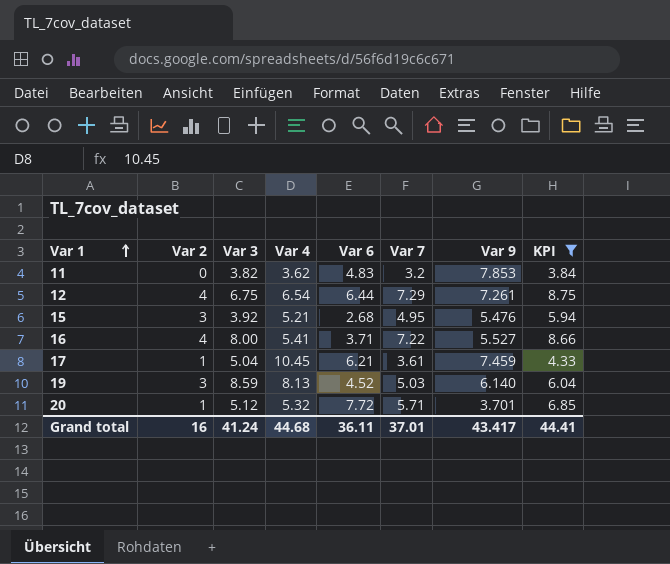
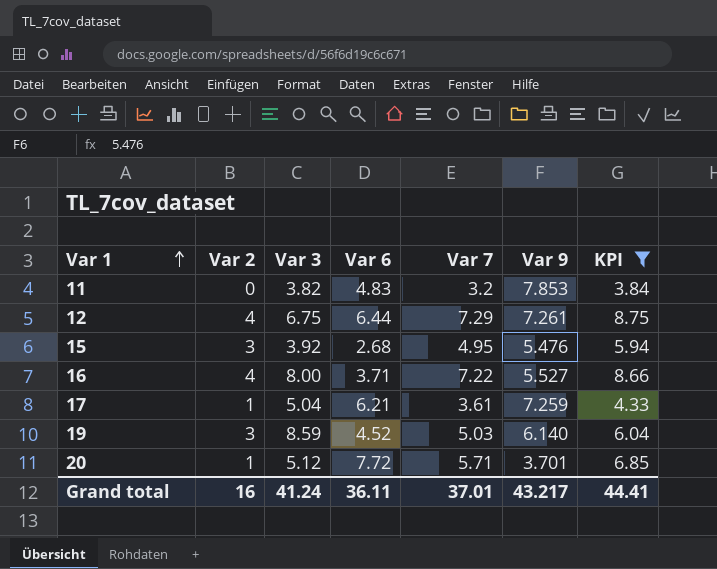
column Var 4 | position: 4 -> none
17 | Var 9: 7.459 -> 7.259
Grand total | Var 9: 43.417 -> 43.217

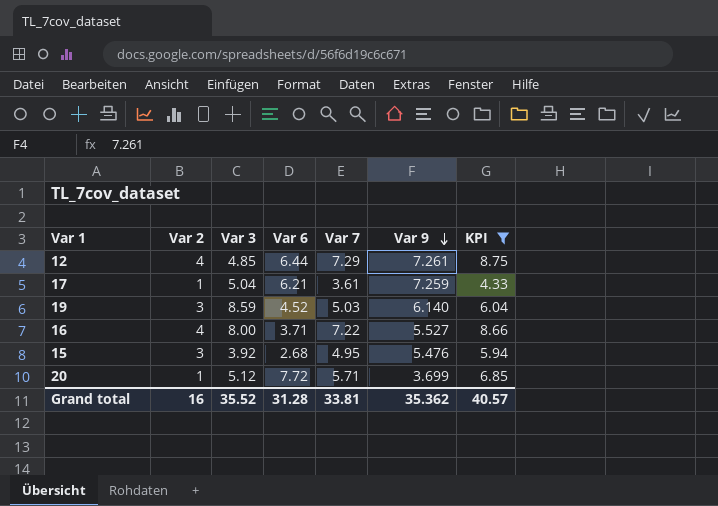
row order: Var 1 ascending -> Var 9 descending
row 11: 0 | 3.82 | 4.83 | 3.2 | 7.853 | 3.84 -> none
12 | Var 3: 6.75 -> 4.85
20 | Var 9: 3.701 -> 3.699
Grand total | Var 3: 41.24 -> 35.52
Grand total | Var 6: 36.11 -> 31.28
Grand total | Var 7: 37.01 -> 33.81
Grand total | Var 9: 43.217 -> 35.362
Grand total | KPI: 44.41 -> 40.57

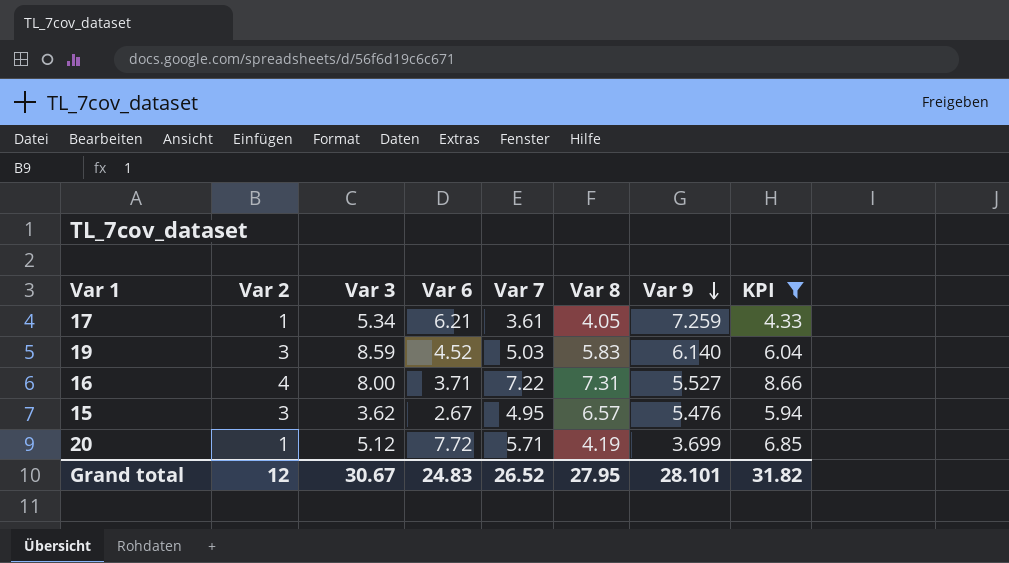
column Var 8 | position: none -> 6
row 12: 4 | 4.85 | 6.44 | 7.29 | 7.261 | 8.75 -> none
17 | Var 3: 5.04 -> 5.34
15 | Var 3: 3.92 -> 3.62
15 | Var 6: 2.68 -> 2.67
Grand total | Var 2: 16 -> 12
Grand total | Var 3: 35.52 -> 30.67
Grand total | Var 6: 31.28 -> 24.83
Grand total | Var 7: 33.81 -> 26.52
Grand total | Var 9: 35.362 -> 28.101
Grand total | KPI: 40.57 -> 31.82

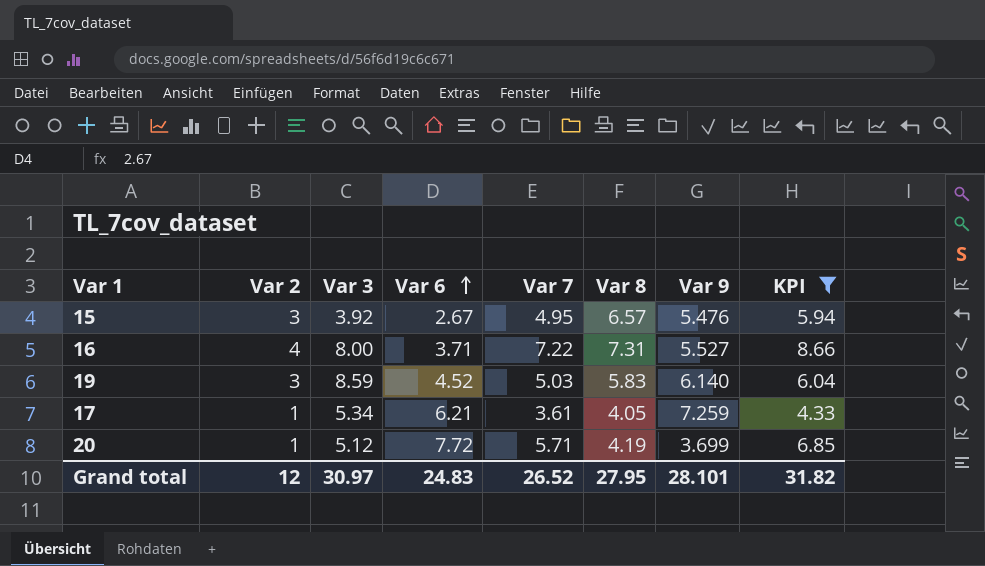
row order: Var 9 descending -> Var 6 ascending
15 | Var 3: 3.62 -> 3.92
Grand total | Var 3: 30.67 -> 30.97

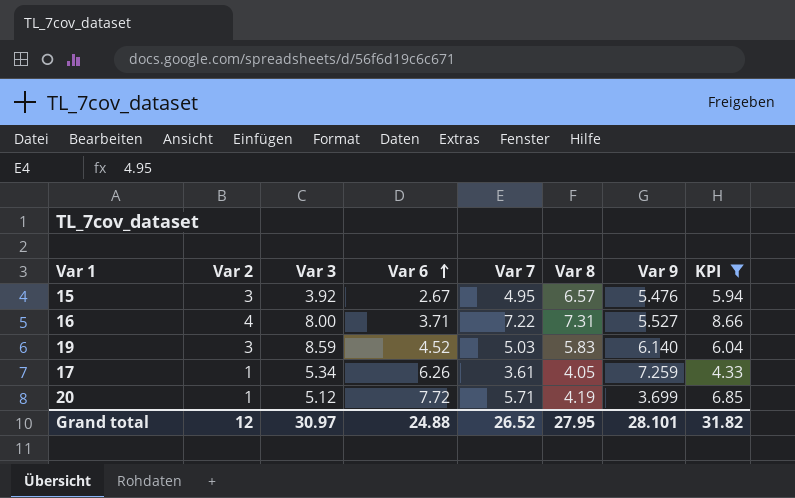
17 | Var 6: 6.21 -> 6.26
Grand total | Var 6: 24.83 -> 24.88

